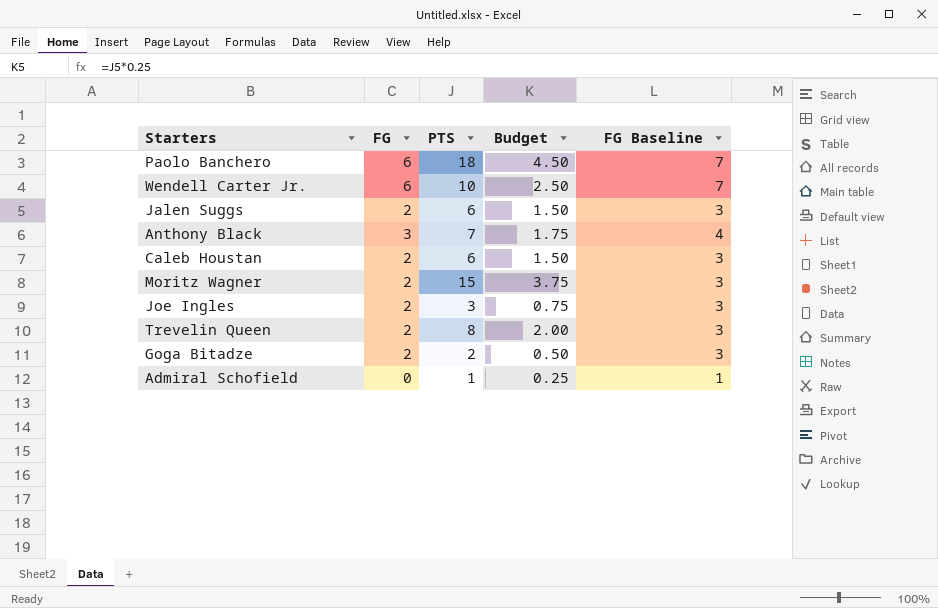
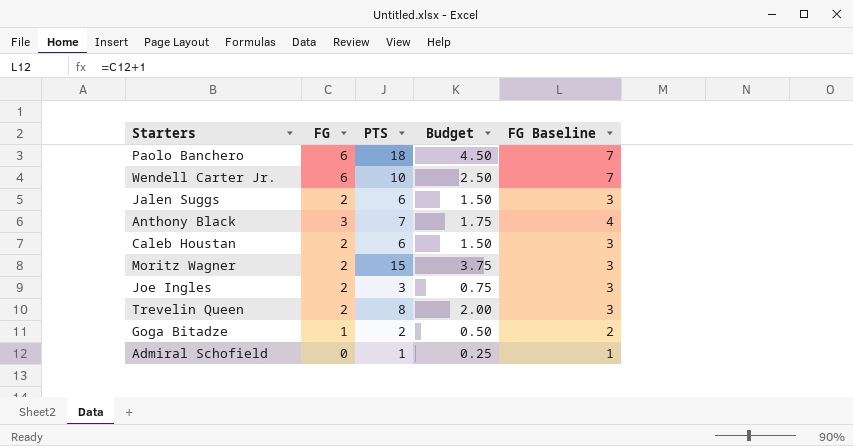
Goga Bitadze | FG: 2 -> 1
Goga Bitadze | FG Baseline: 3 -> 2

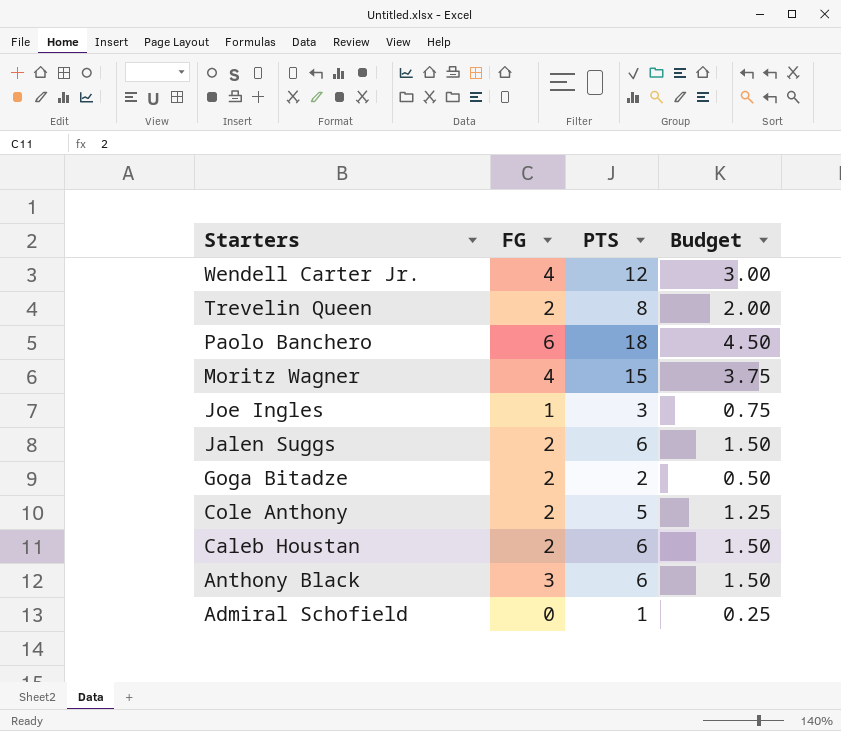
row order: none -> Starters descending
column FG Baseline | formula: [FG] + 1 -> none
Wendell Carter Jr. | FG: 6 -> 4
Wendell Carter Jr. | PTS: 10 -> 12
Wendell Carter Jr. | Budget: 2.50 -> 3.00
Moritz Wagner | FG: 2 -> 4
Joe Ingles | FG: 2 -> 1
Goga Bitadze | FG: 1 -> 2
row Cole Anthony: none -> 2 | 5 | 1.25
Anthony Black | PTS: 7 -> 6
Anthony Black | Budget: 1.75 -> 1.50

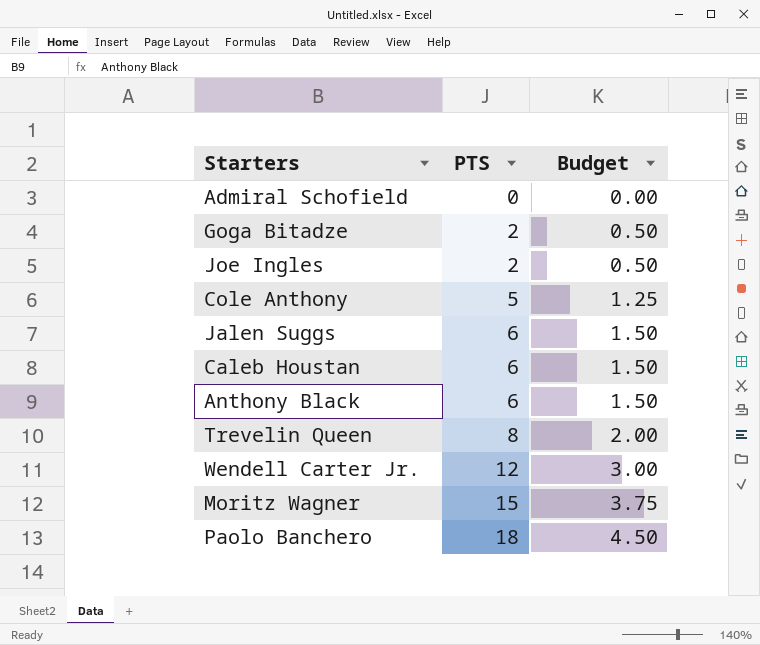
row order: Starters descending -> PTS ascending
column FG | position: 2 -> none
Admiral Schofield | PTS: 1 -> 0
Admiral Schofield | Budget: 0.25 -> 0.00
Joe Ingles | PTS: 3 -> 2
Joe Ingles | Budget: 0.75 -> 0.50

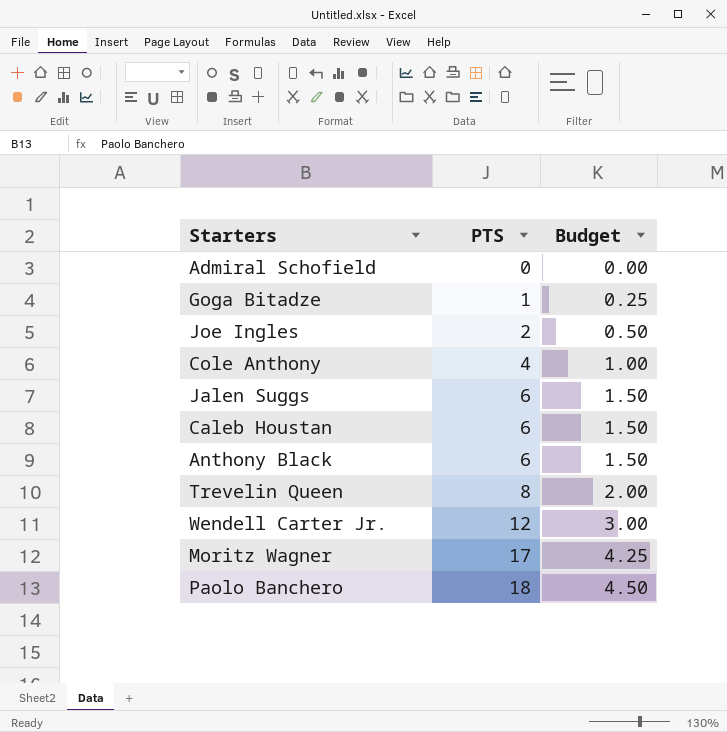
Goga Bitadze | PTS: 2 -> 1
Goga Bitadze | Budget: 0.50 -> 0.25
Cole Anthony | PTS: 5 -> 4
Cole Anthony | Budget: 1.25 -> 1.00
Moritz Wagner | PTS: 15 -> 17
Moritz Wagner | Budget: 3.75 -> 4.25

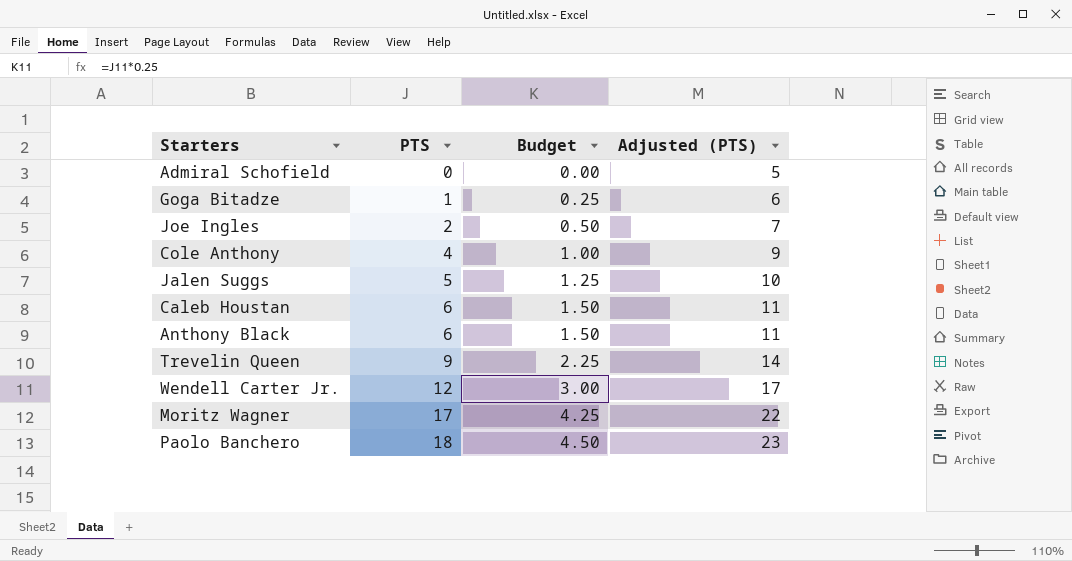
column Adjusted (PTS) | formula: none -> [PTS] + 5
Jalen Suggs | PTS: 6 -> 5
Jalen Suggs | Budget: 1.50 -> 1.25
Trevelin Queen | PTS: 8 -> 9
Trevelin Queen | Budget: 2.00 -> 2.25

